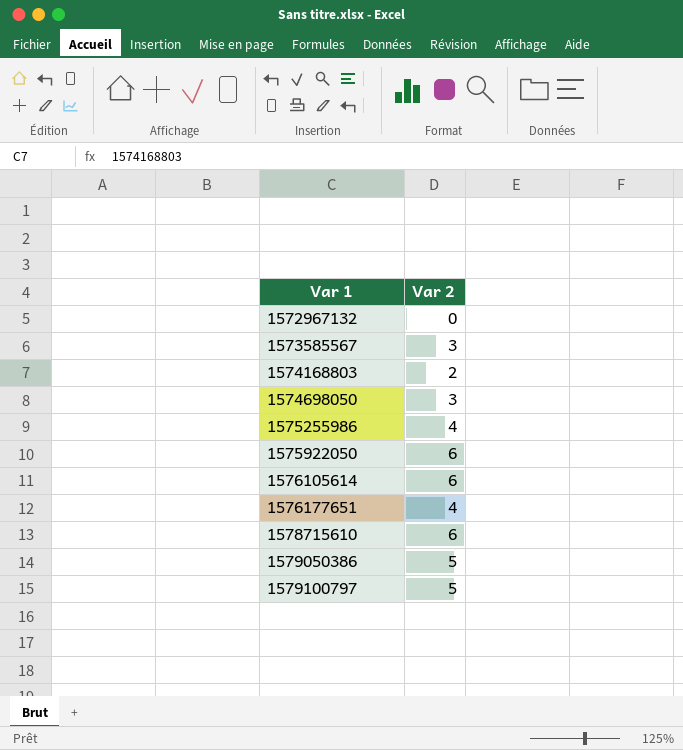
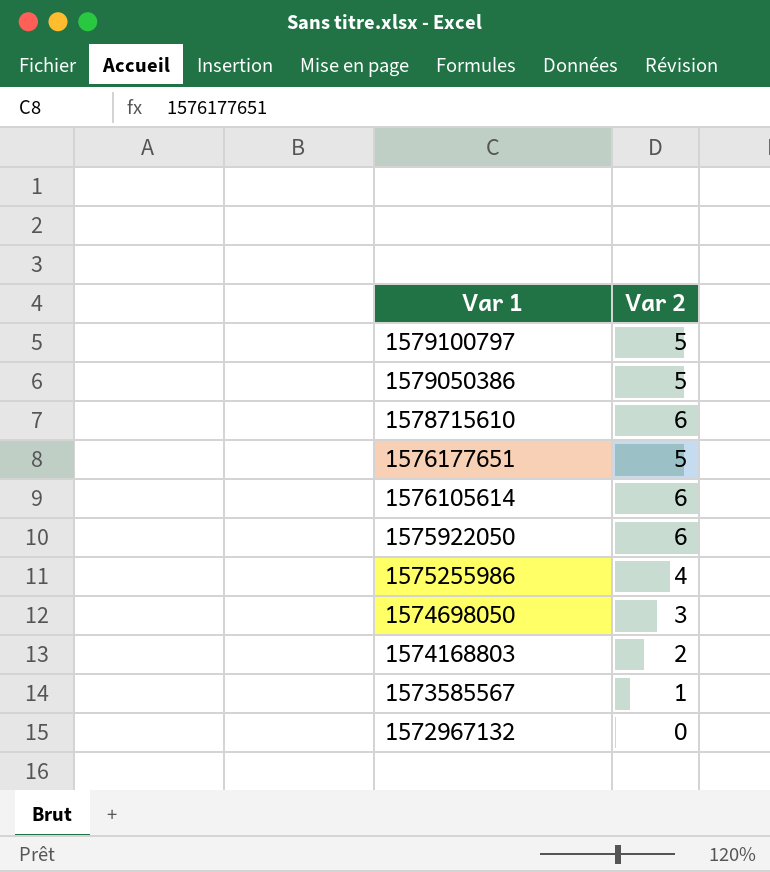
row order: Var 1 ascending -> Var 1 descending
1576177651 | Var 2: 4 -> 5
1573585567 | Var 2: 3 -> 1

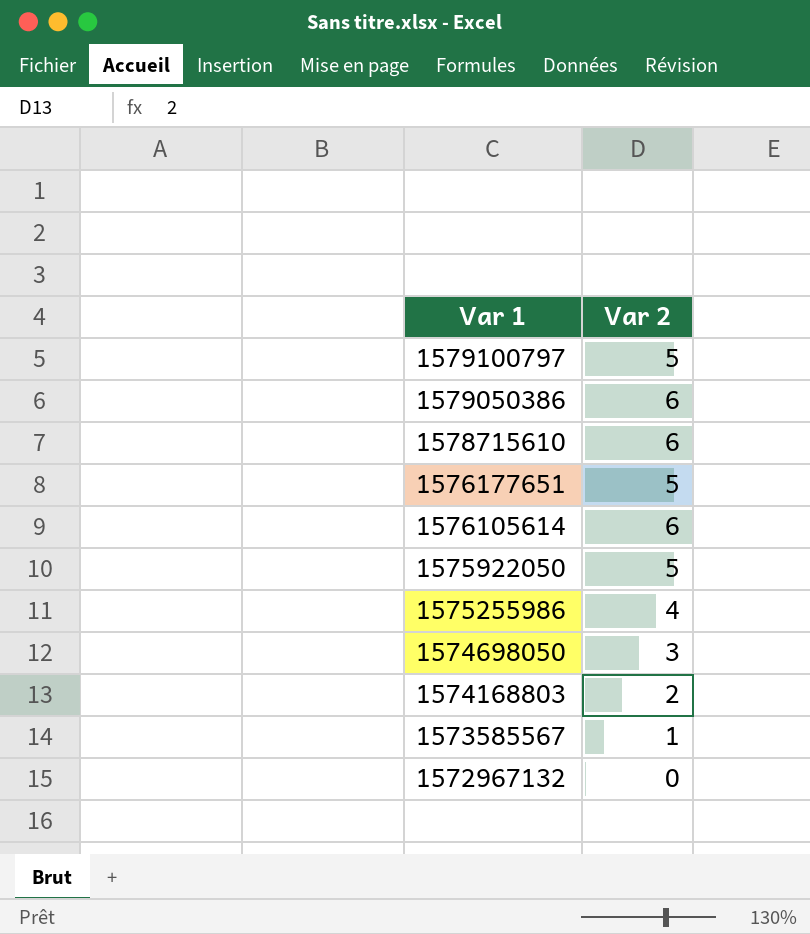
1579050386 | Var 2: 5 -> 6
1575922050 | Var 2: 6 -> 5

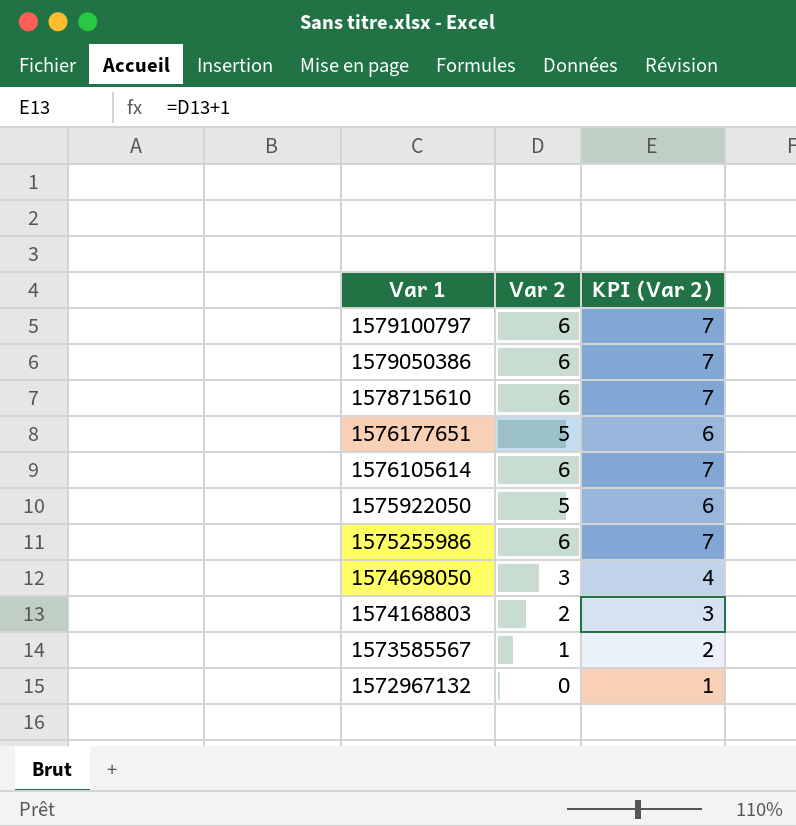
column KPI (Var 2) | formula: none -> [Var 2] + 1
1579100797 | Var 2: 5 -> 6
1575255986 | Var 2: 4 -> 6

